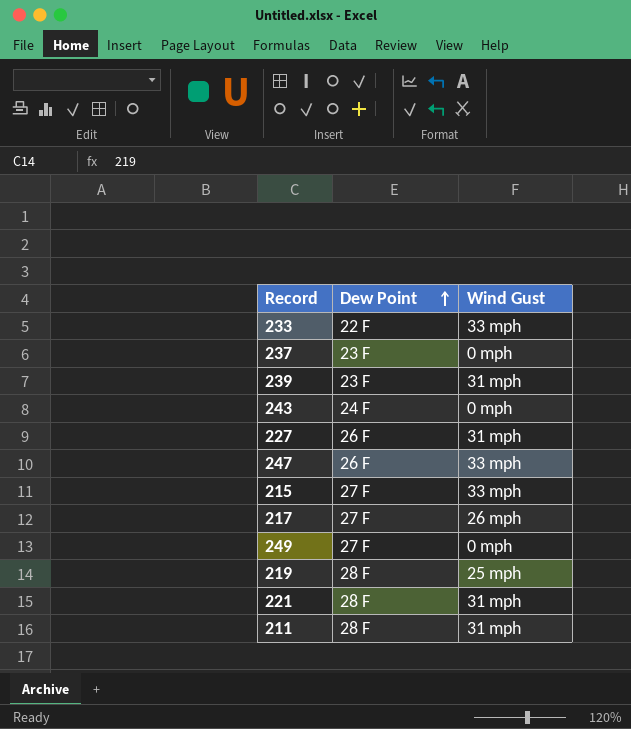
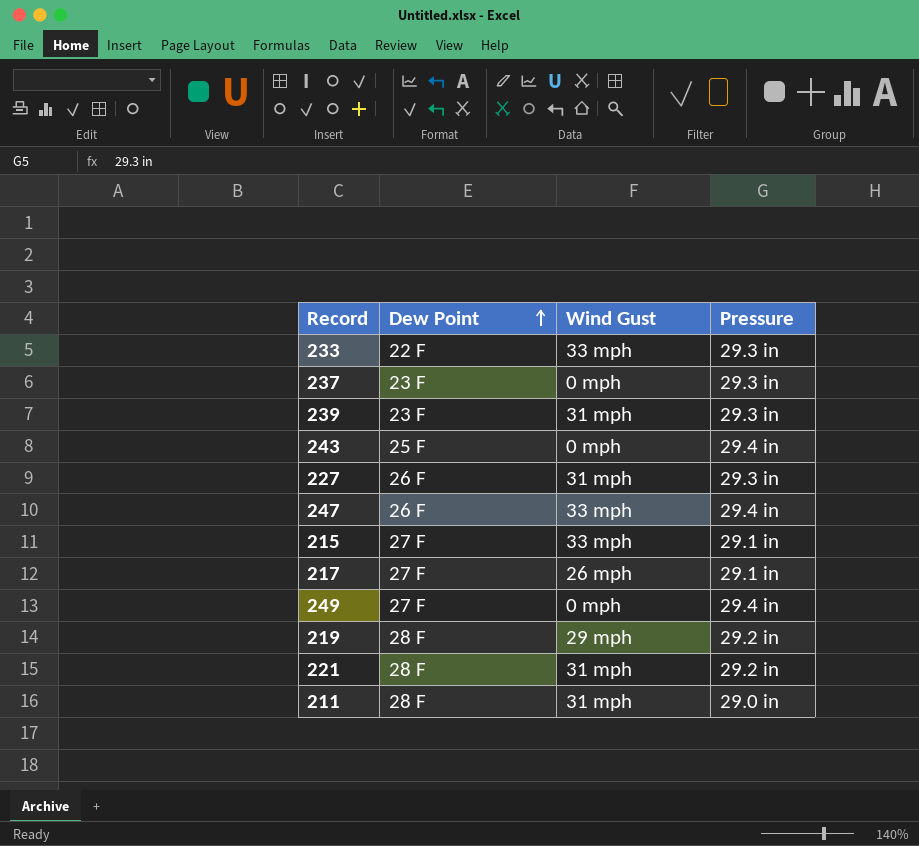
column Pressure | position: none -> 4
243 | Dew Point: 24 F -> 25 F
219 | Wind Gust: 25 mph -> 29 mph

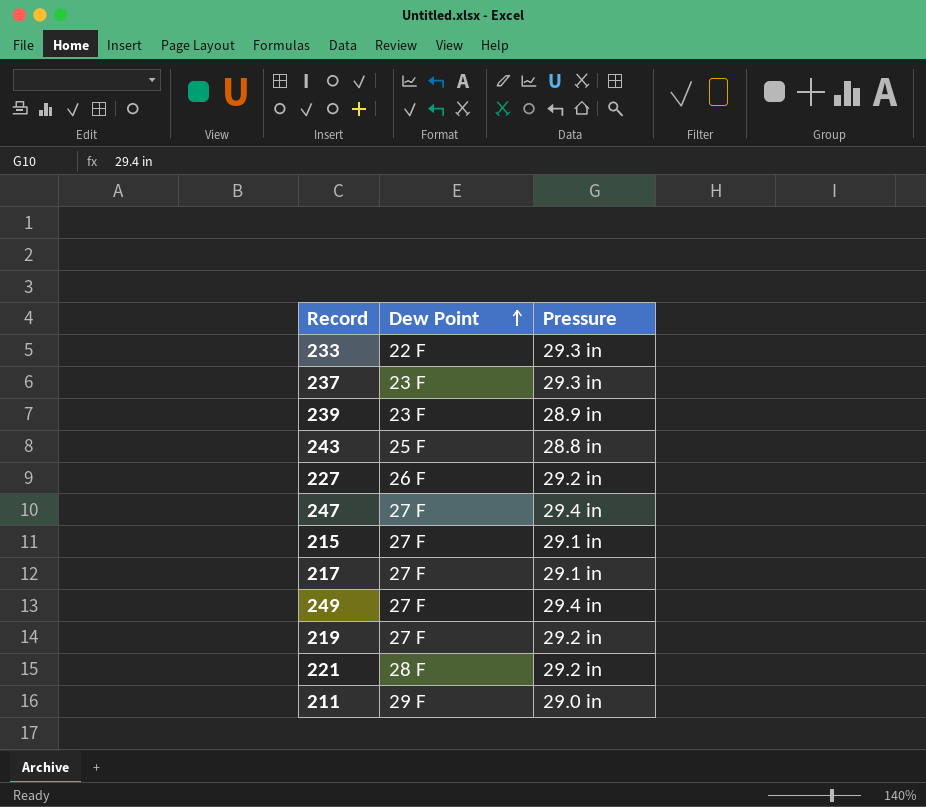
column Wind Gust | position: 3 -> none
239 | Pressure: 29.3 in -> 28.9 in
243 | Pressure: 29.4 in -> 28.8 in
227 | Pressure: 29.3 in -> 29.2 in
247 | Dew Point: 26 F -> 27 F
219 | Dew Point: 28 F -> 27 F
211 | Dew Point: 28 F -> 29 F

